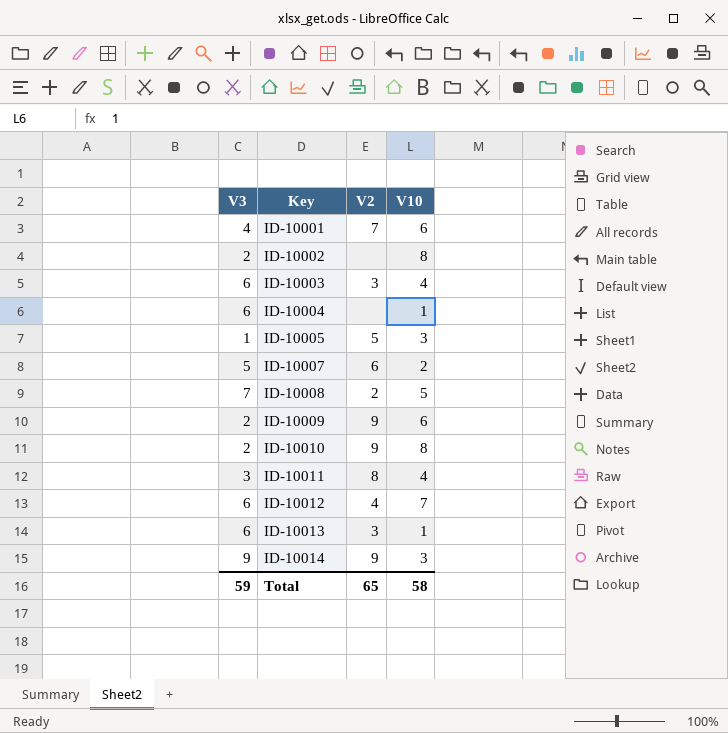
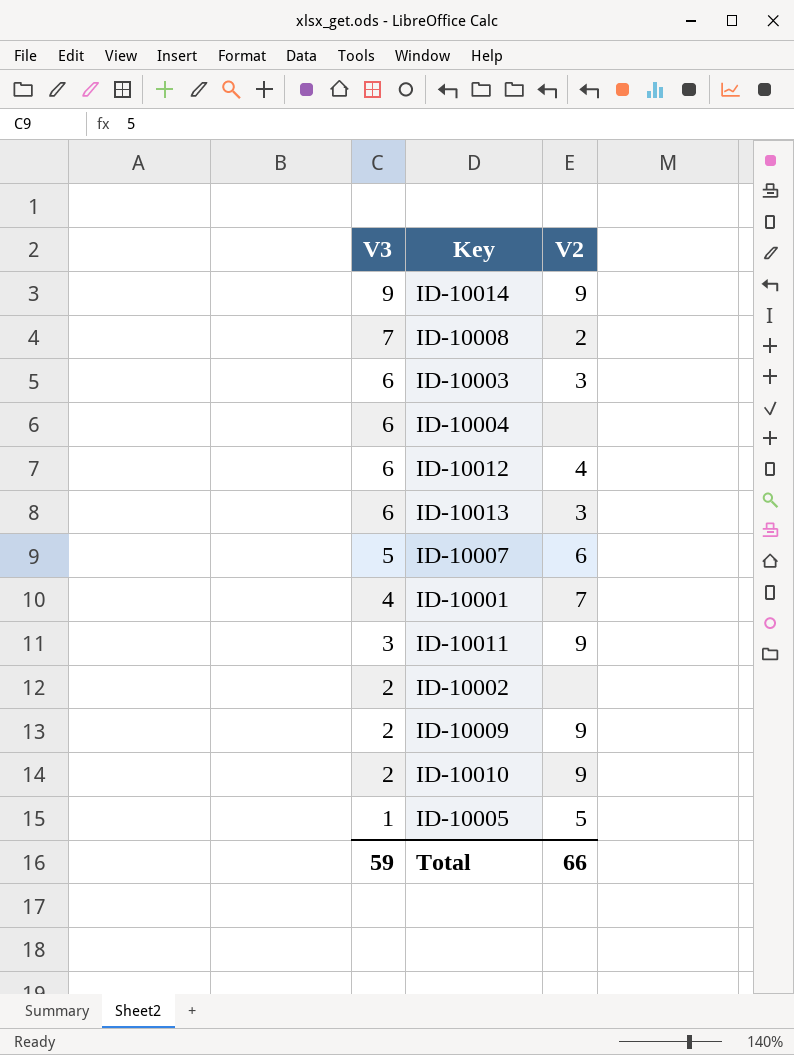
row order: Key ascending -> V3 descending
column V10 | position: 4 -> none
ID-10011 | V2: 8 -> 9
Total | V2: 65 -> 66

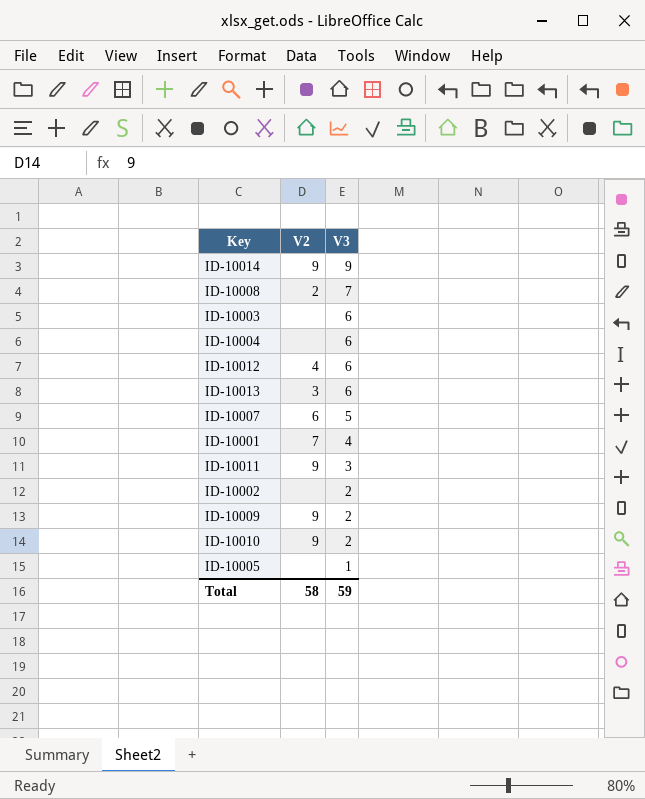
column V3 | position: 1 -> 3
ID-10003 | V2: 3 -> none
ID-10005 | V2: 5 -> none
Total | V2: 66 -> 58

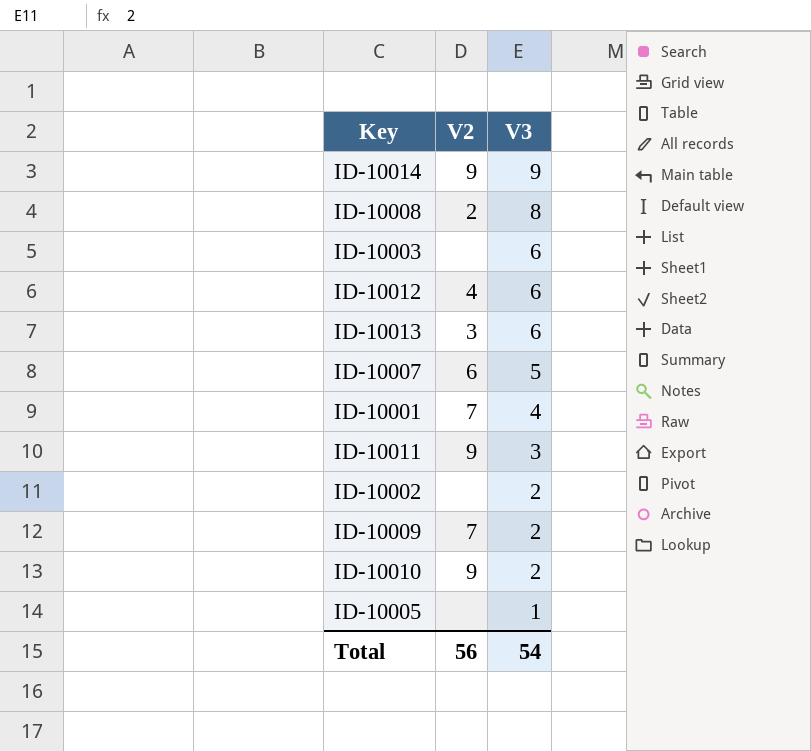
row ID-10004: none | 6 -> none
ID-10008 | V3: 7 -> 8
ID-10009 | V2: 9 -> 7
Total | V2: 58 -> 56
Total | V3: 59 -> 54

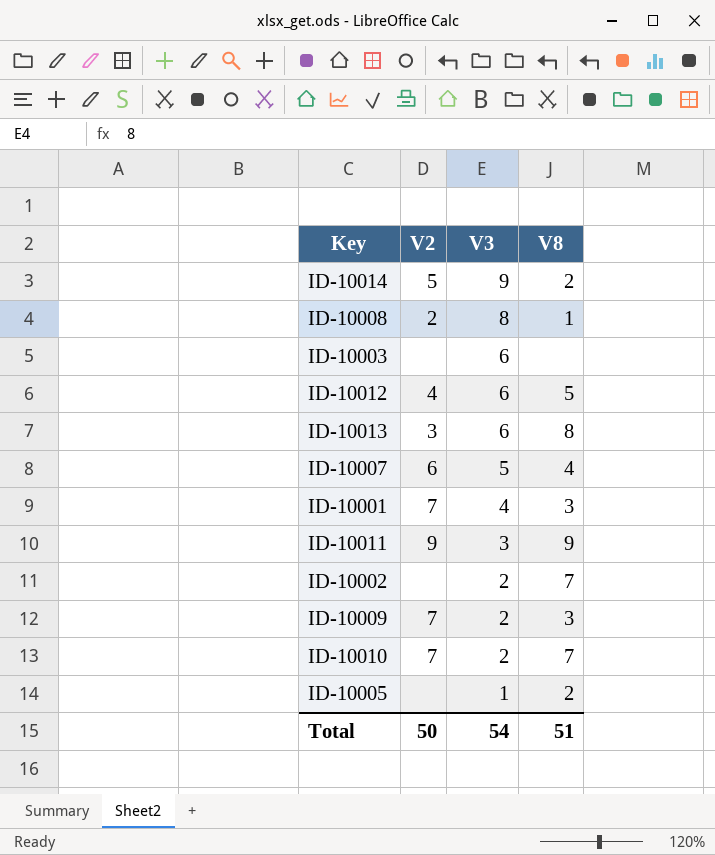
column V8 | position: none -> 4
ID-10014 | V2: 9 -> 5
ID-10010 | V2: 9 -> 7
Total | V2: 56 -> 50

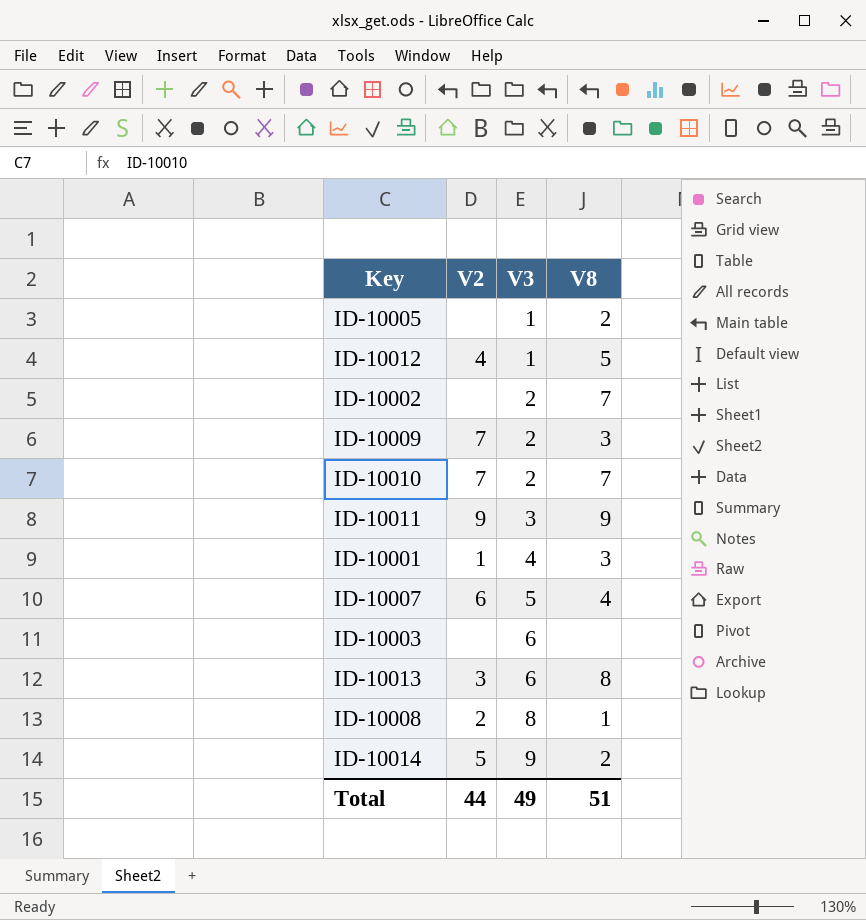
row order: V3 descending -> V3 ascending
ID-10012 | V3: 6 -> 1
ID-10001 | V2: 7 -> 1
Total | V2: 50 -> 44
Total | V3: 54 -> 49

